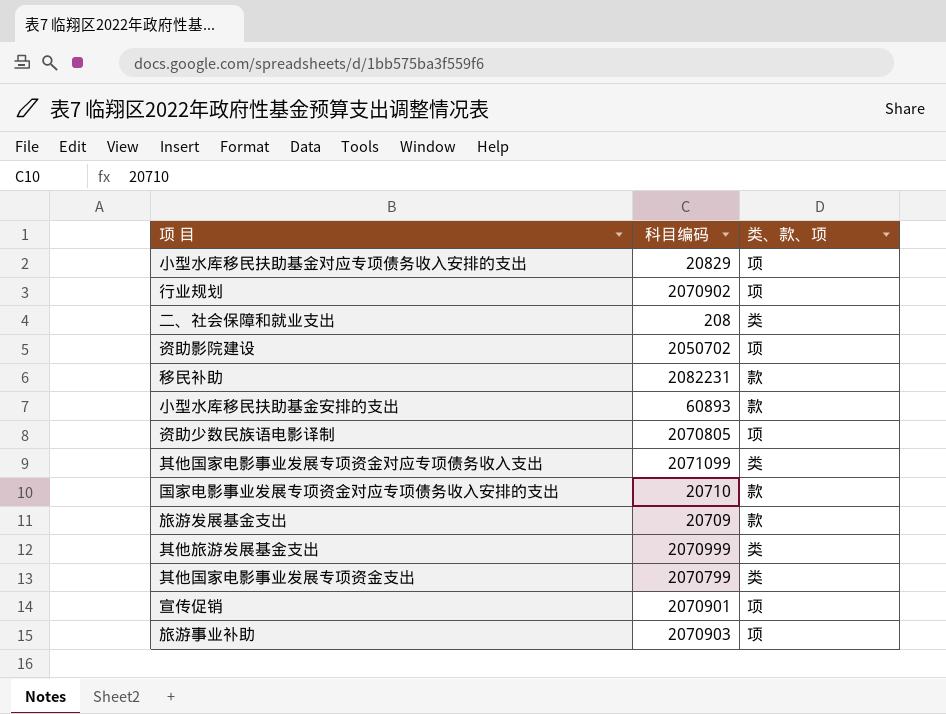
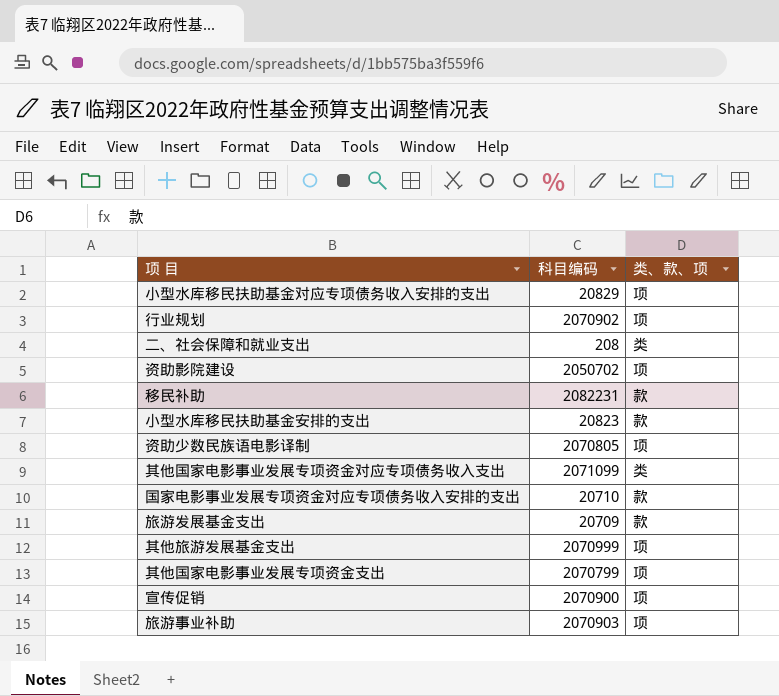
小型水库移民扶助基金安排的支出 | 科目编码: 60893 -> 20823
其他旅游发展基金支出 | 类、款、项: 类 -> 项
其他国家电影事业发展专项资金支出 | 类、款、项: 类 -> 项
宣传促销 | 科目编码: 2070901 -> 2070900

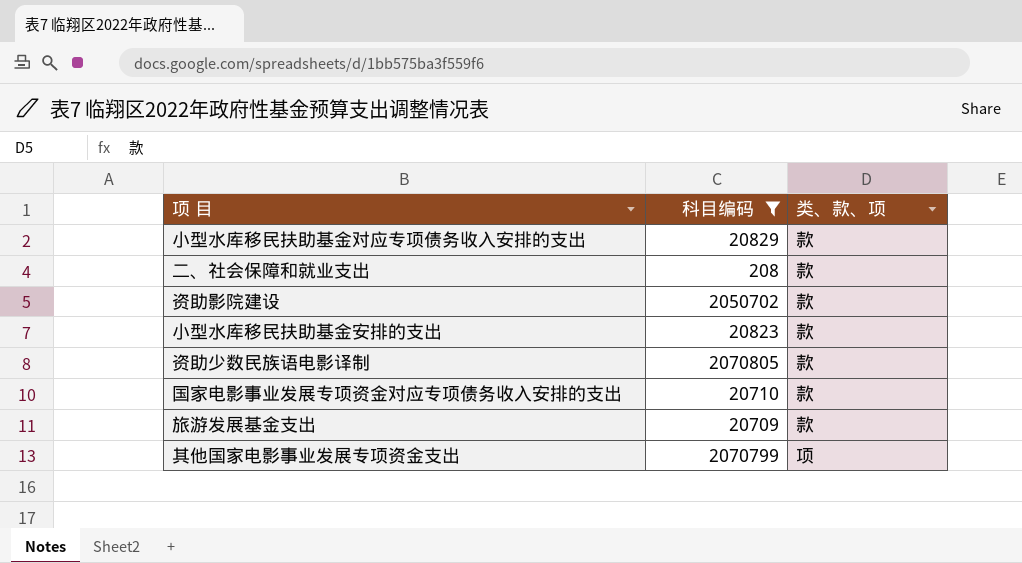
filter: none -> 科目编码 <= 2070805
小型水库移民扶助基金对应专项债务收入安排的支出 | 类、款、项: 项 -> 款
二、社会保障和就业支出 | 类、款、项: 类 -> 款
资助影院建设 | 类、款、项: 项 -> 款
资助少数民族语电影译制 | 类、款、项: 项 -> 款

